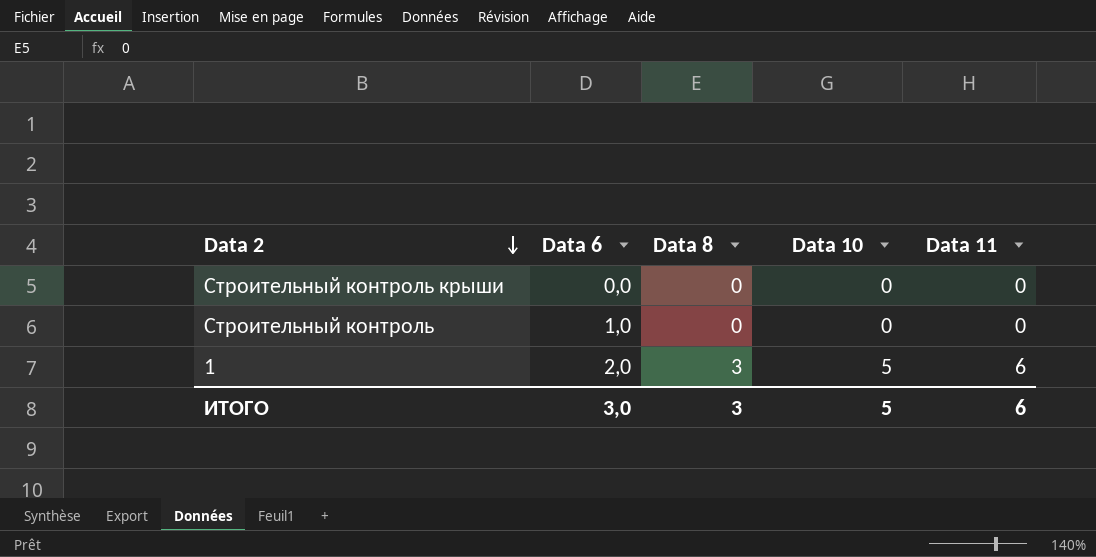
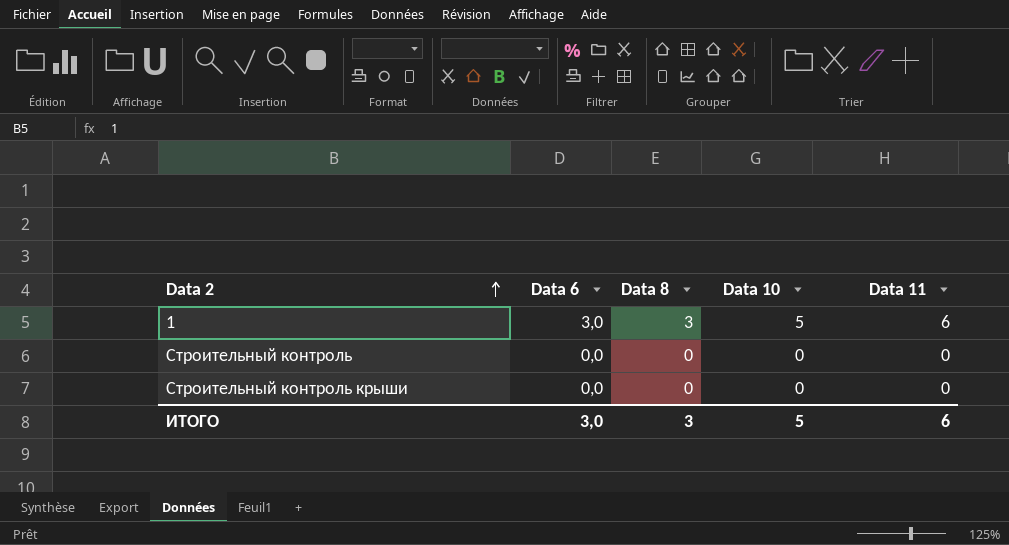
row order: Data 2 descending -> Data 2 ascending
1 | Data 6: 2,0 -> 3,0
Строительный контроль | Data 6: 1,0 -> 0,0

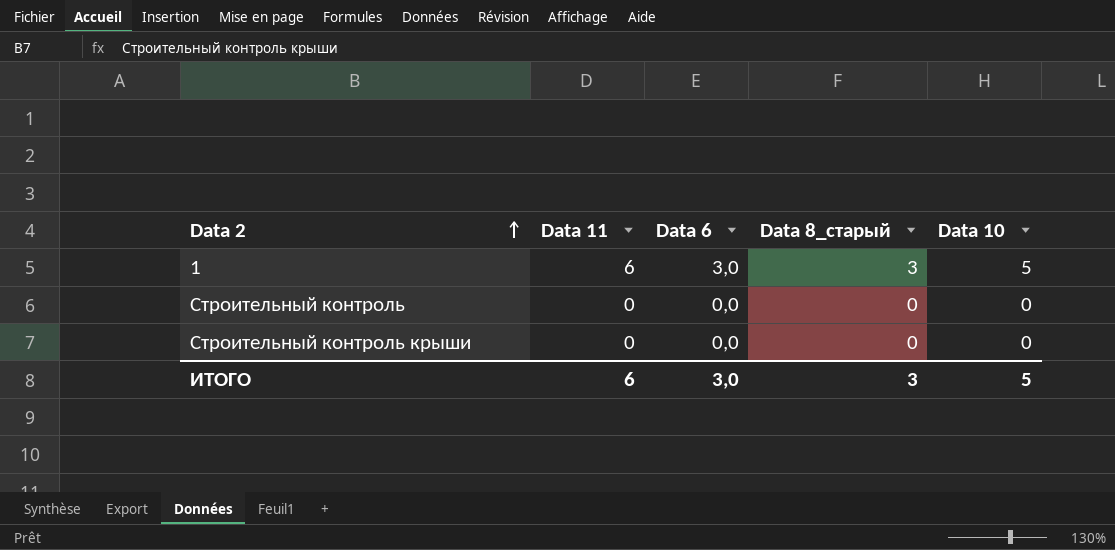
column Data 11 | position: 5 -> 2
column name: Data 8 -> Data 8_старый

